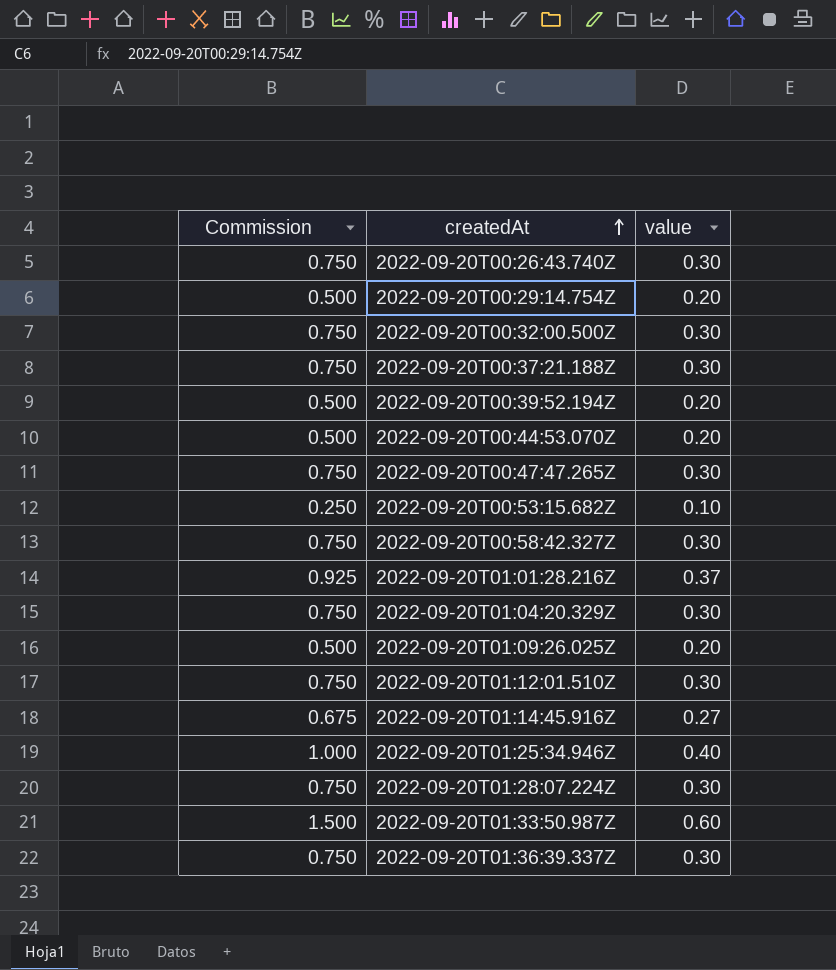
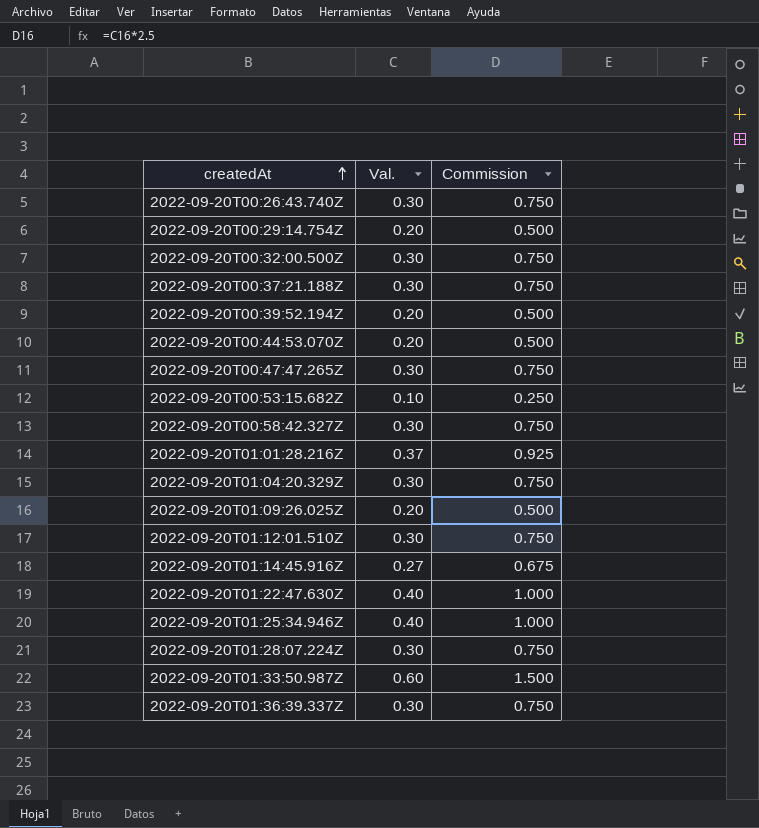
column name: value -> Val.
column Commission | position: 1 -> 3
row 2022-09-20T01:22:47.630Z: none -> 0.40 | 1.000

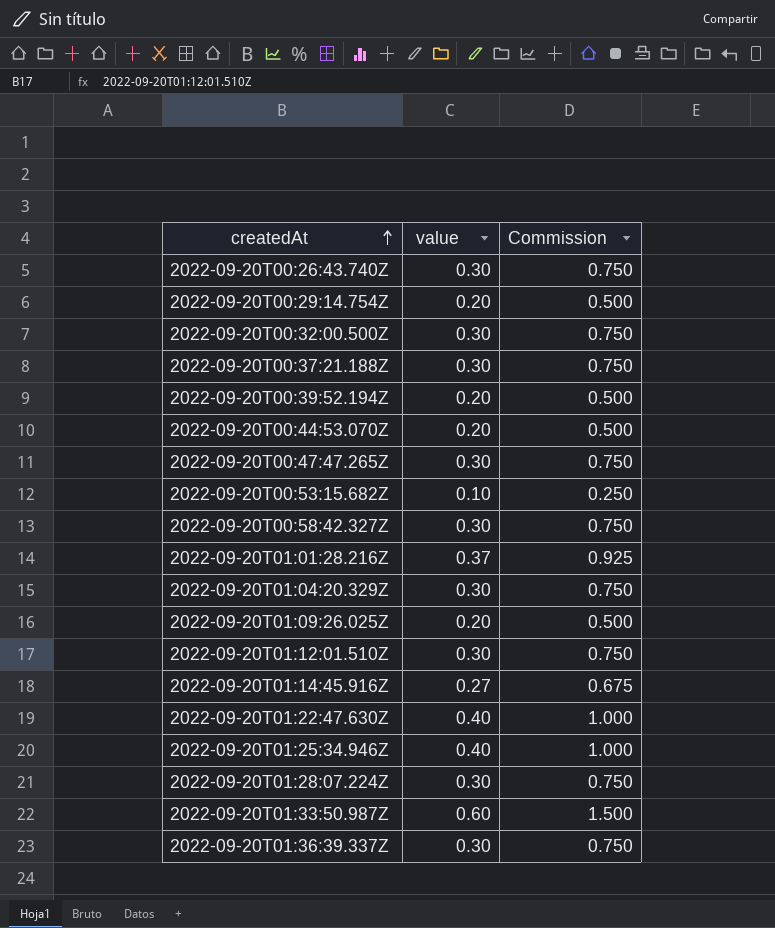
column name: Val. -> value

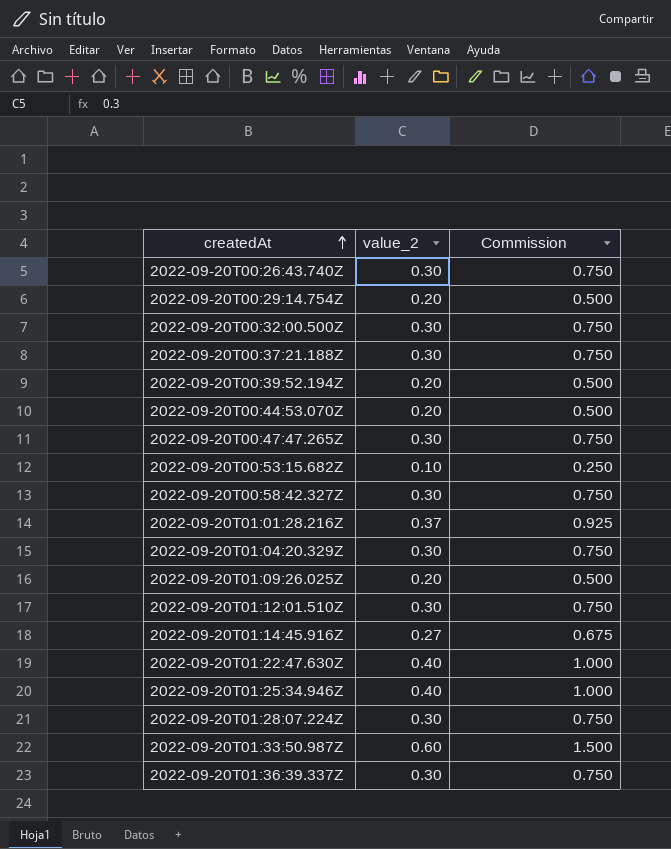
column name: value -> value_2

